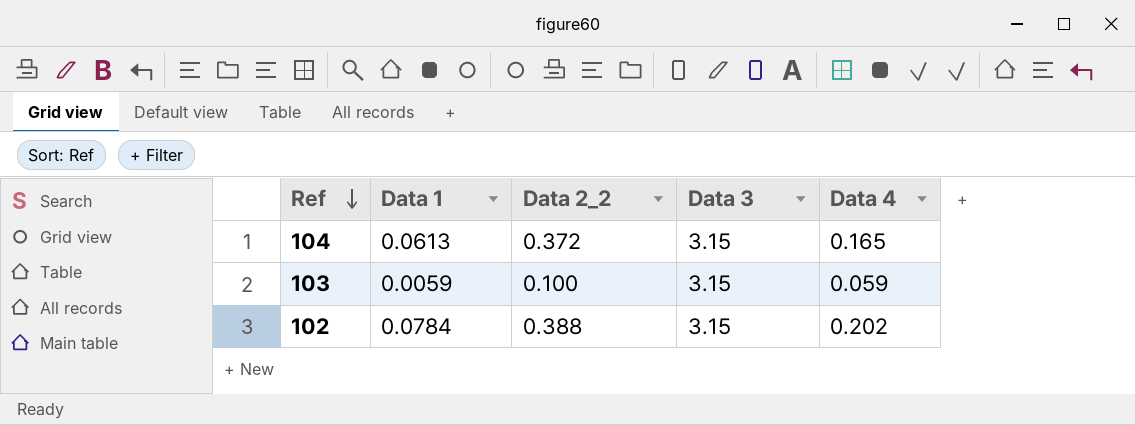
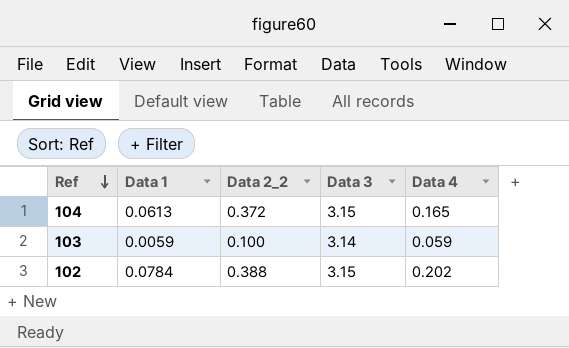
103 | Data 3: 3.15 -> 3.14

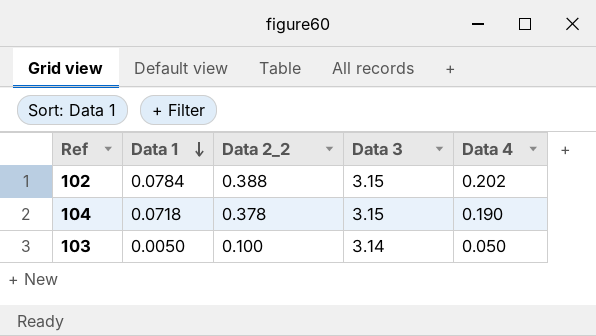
row order: Ref descending -> Data 1 descending
104 | Data 1: 0.0613 -> 0.0718
104 | Data 2_2: 0.372 -> 0.378
104 | Data 4: 0.165 -> 0.190
103 | Data 1: 0.0059 -> 0.0050
103 | Data 4: 0.059 -> 0.050

